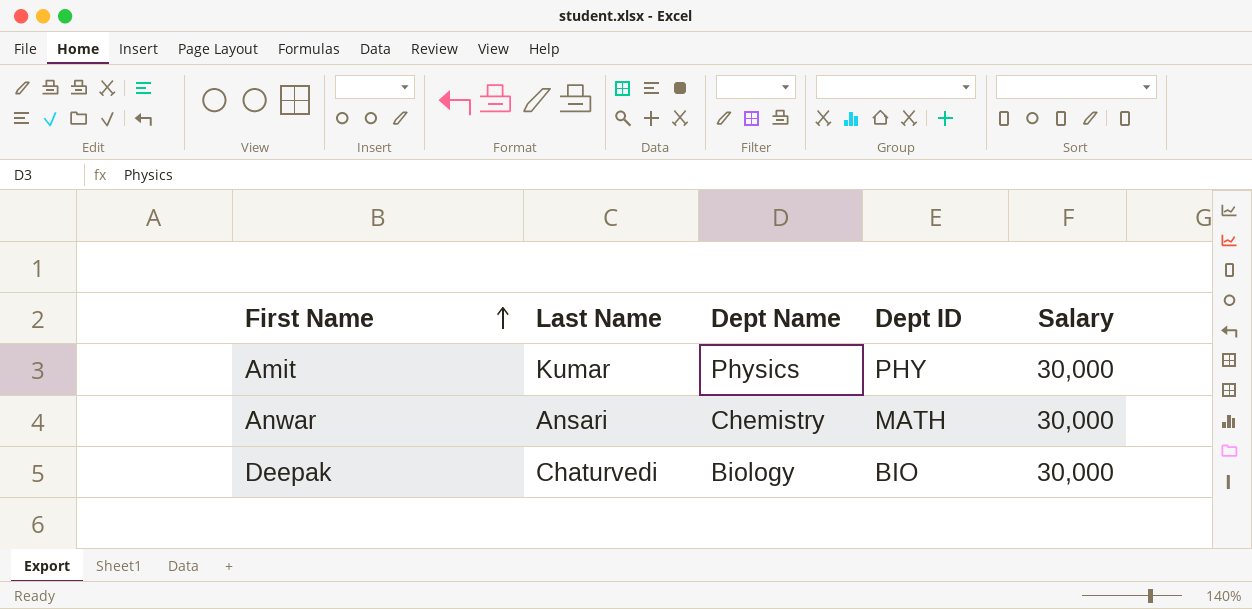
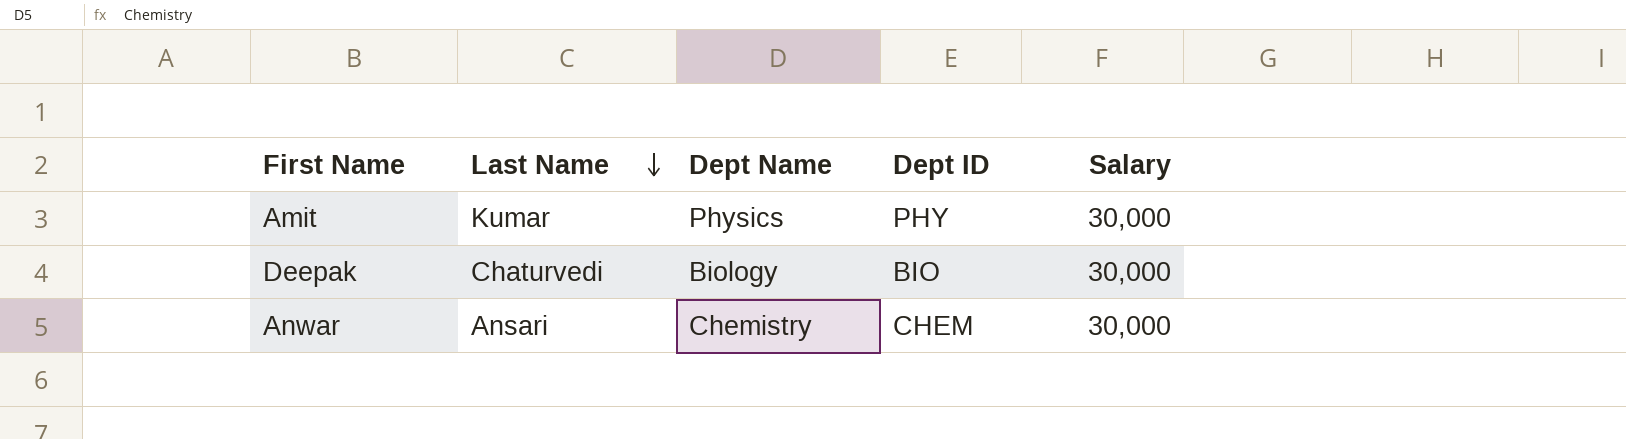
row order: First Name ascending -> Last Name descending
Anwar | Dept ID: MATH -> CHEM

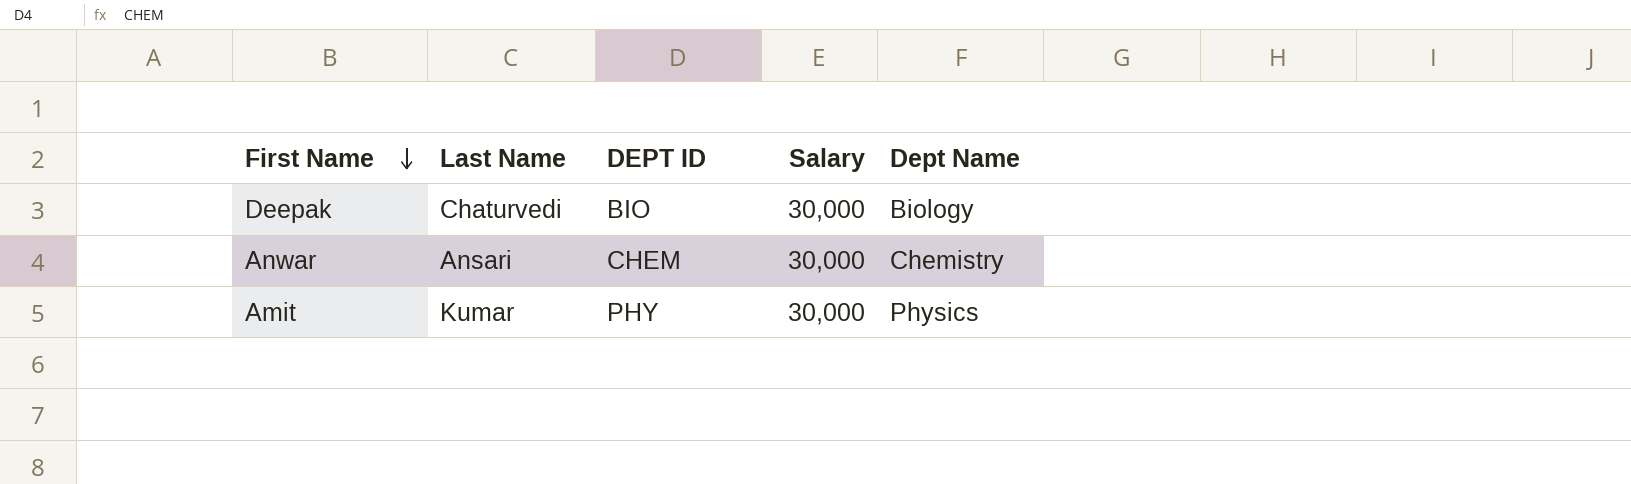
row order: Last Name descending -> First Name descending
column name: Dept ID -> DEPT ID
column Dept Name | position: 3 -> 5

